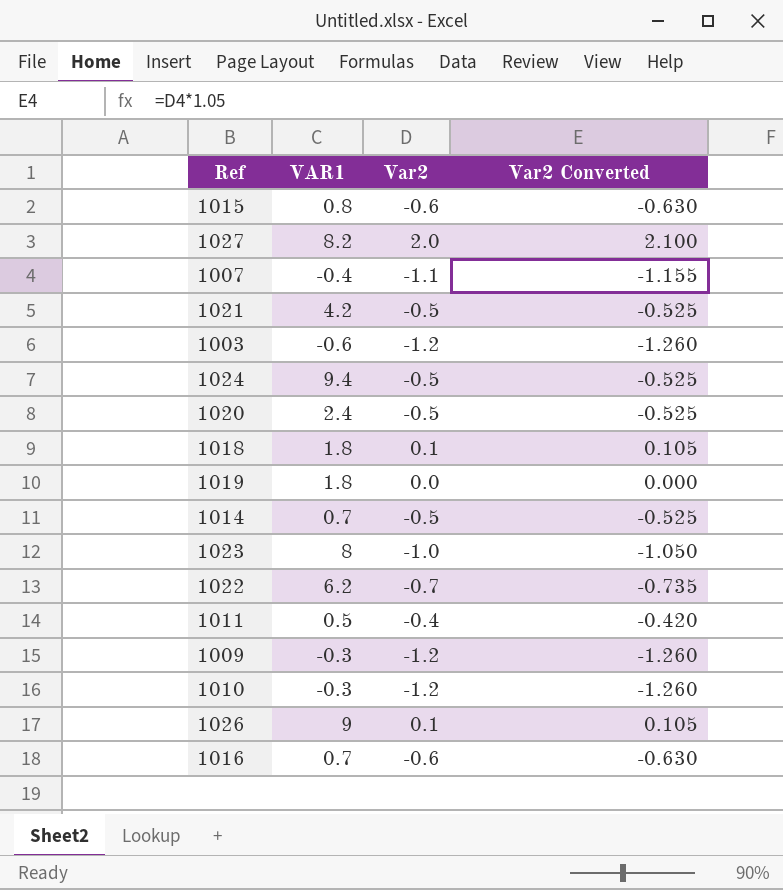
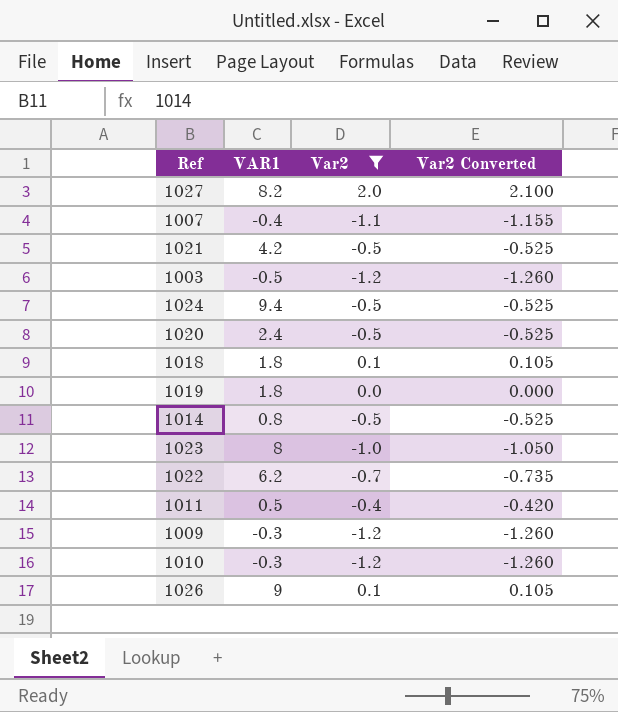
filter: none -> Var2 != -0.6
1003 | VAR1: -0.6 -> -0.5
1014 | VAR1: 0.7 -> 0.8

